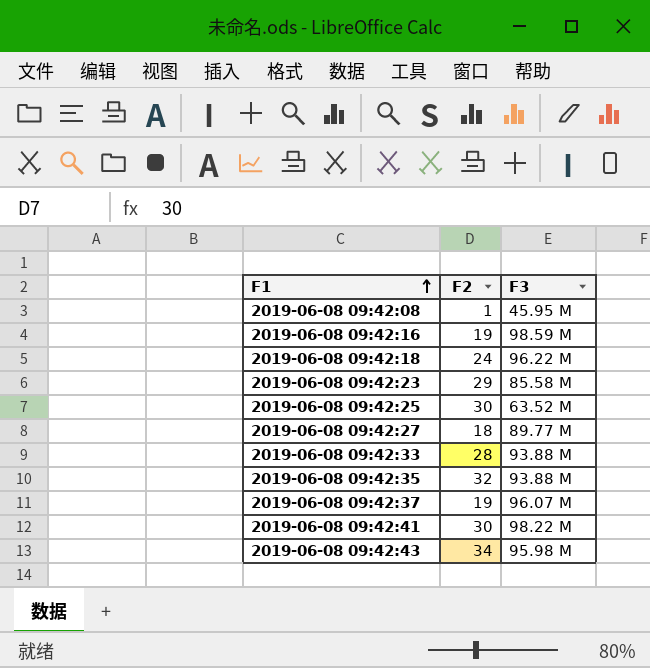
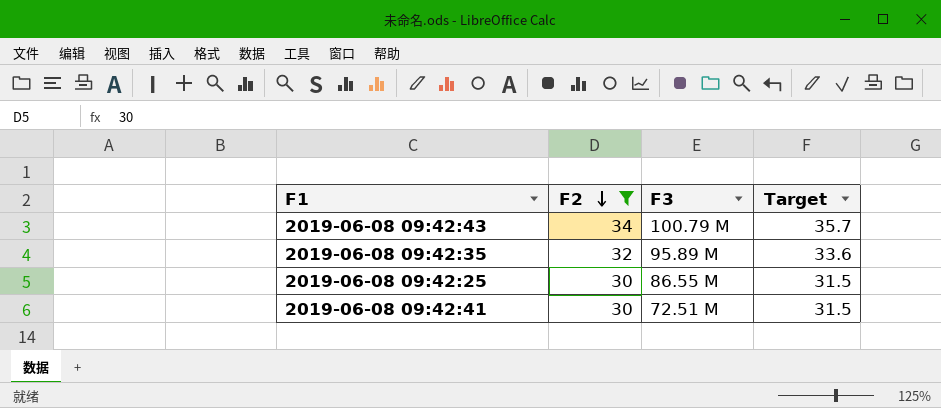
filter: none -> F2 >= 30
row order: F1 ascending -> F2 descending
column Target | formula: none -> [F2] * 1.05
2019-06-08 09:42:43 | F3: 95.98 M -> 100.79 M
2019-06-08 09:42:35 | F3: 93.88 M -> 95.89 M
2019-06-08 09:42:25 | F3: 63.52 M -> 86.55 M
2019-06-08 09:42:41 | F3: 98.22 M -> 72.51 M

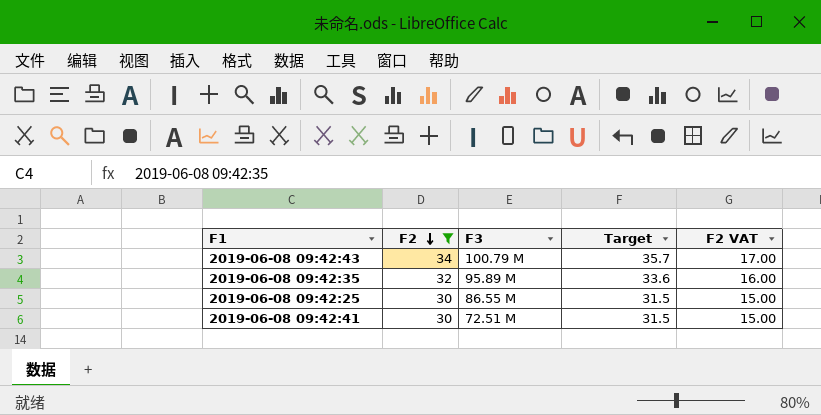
column F2 VAT | formula: none -> [F2] * 0.5

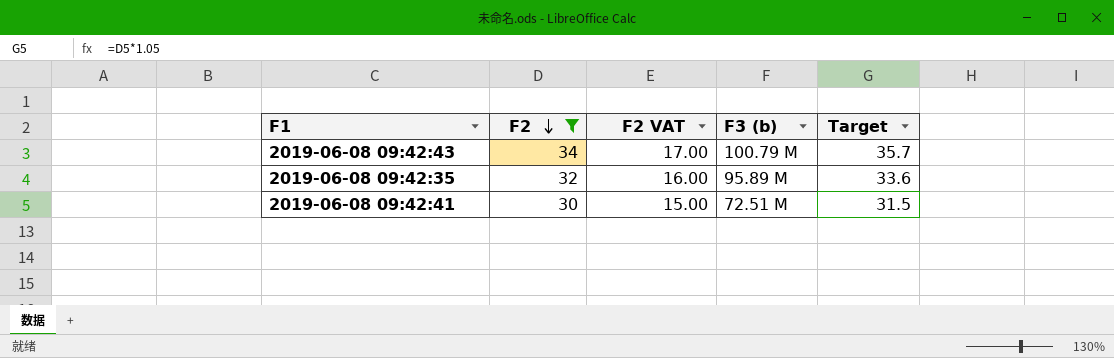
column F2 VAT | position: 5 -> 3
column name: F3 -> F3 (b)
row 2019-06-08 09:42:25: 30 | 86.55 M | 31.5 | 15.00 -> none

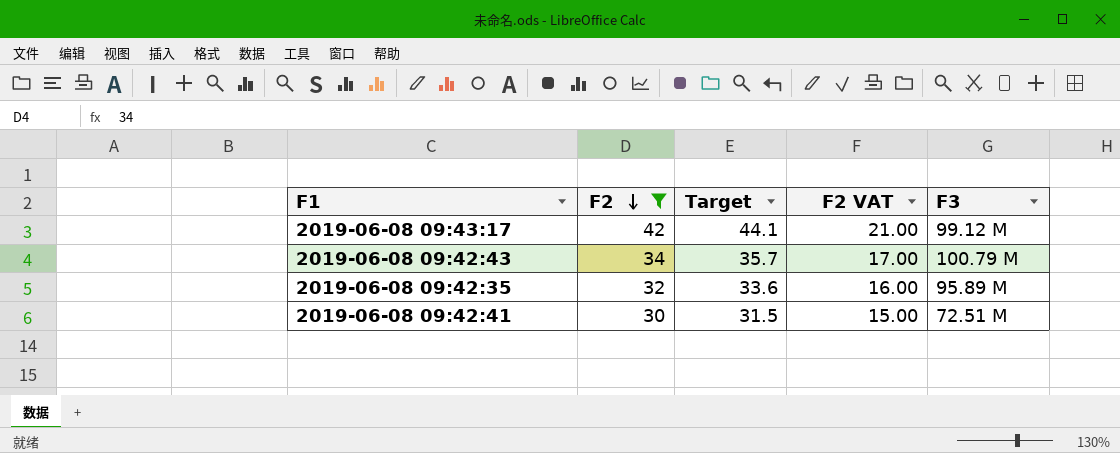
column Target | position: 5 -> 3
column name: F3 (b) -> F3
row 2019-06-08 09:43:17: none -> 42 | 44.1 | 21.00 | 99.12 M

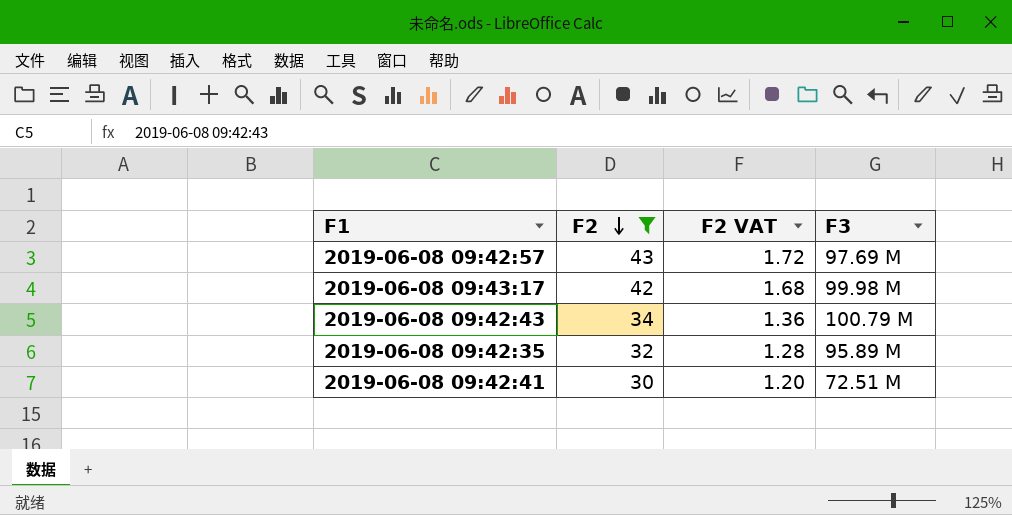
column Target | formula: [F2] * 1.05 -> none
column F2 VAT | formula: [F2] * 0.5 -> [F2] * 0.04
row 2019-06-08 09:42:57: none -> 43 | 1.72 | 97.69 M
2019-06-08 09:43:17 | F3: 99.12 M -> 99.98 M

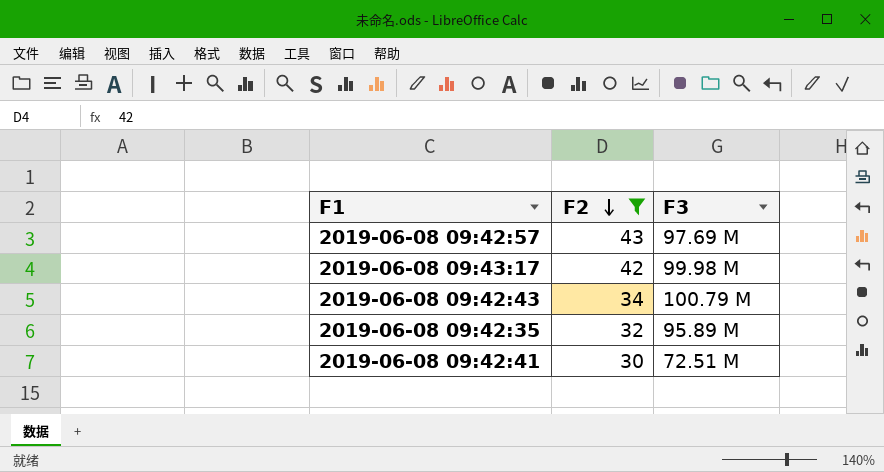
column F2 VAT | formula: [F2] * 0.04 -> none

